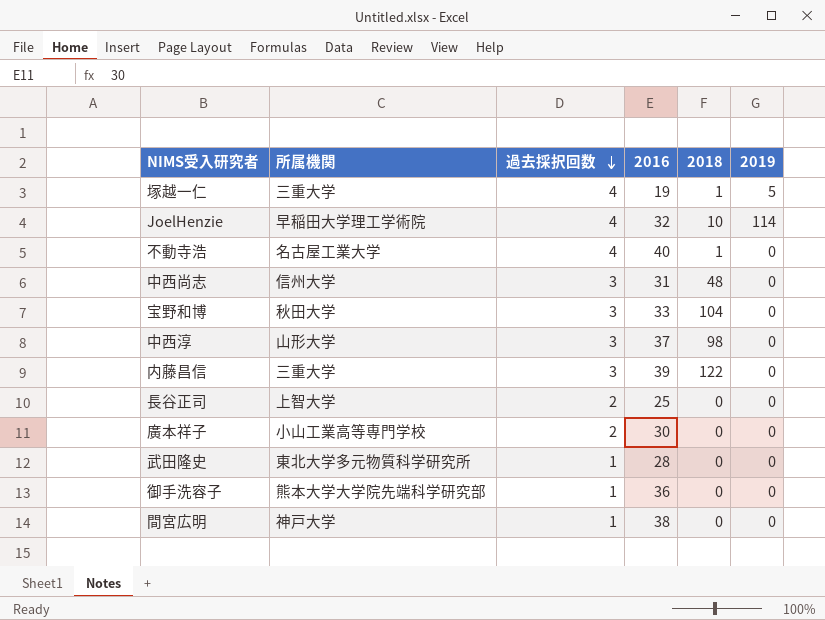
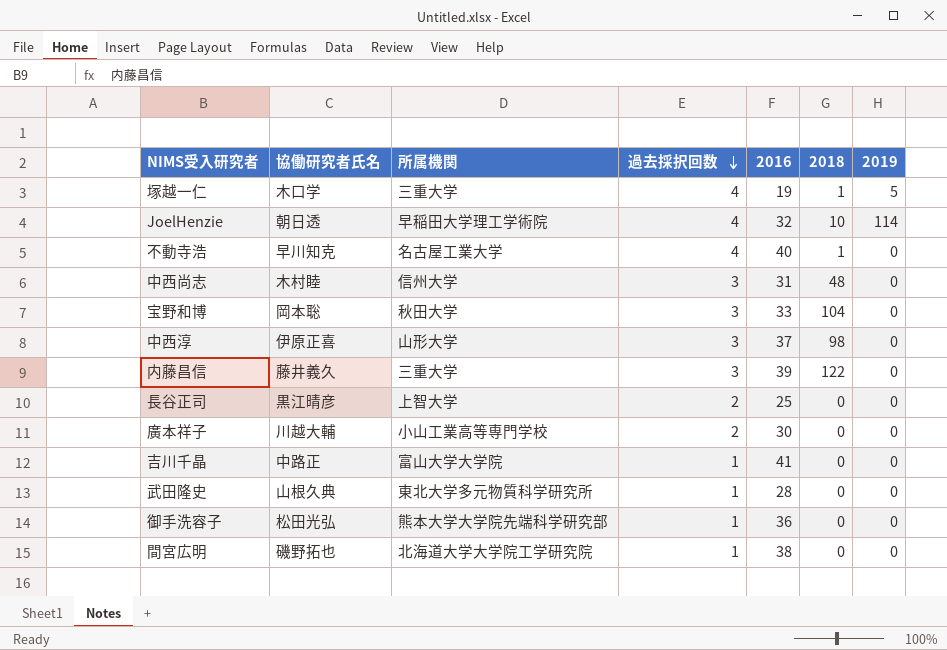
column 協働研究者氏名 | position: none -> 2
row 吉川千晶: none -> 中路正 | 富山大学大学院 | 1 | 41 | 0 | 0
間宮広明 | 所属機関: 神戸大学 -> 北海道大学大学院工学研究院

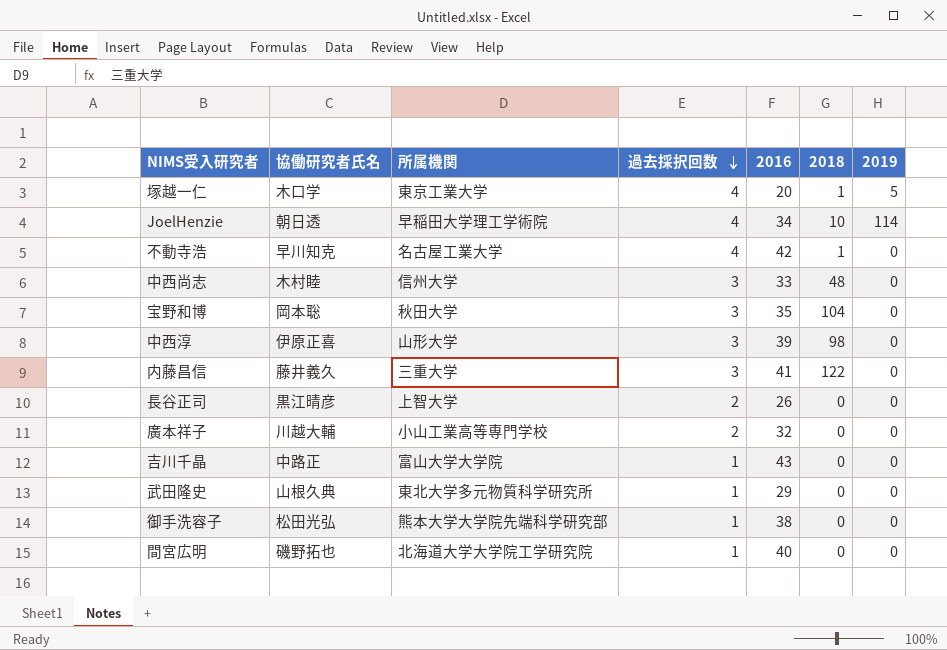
塚越一仁 | 所属機関: 三重大学 -> 東京工業大学
塚越一仁 | 2016: 19 -> 20
JoelHenzie | 2016: 32 -> 34
不動寺浩 | 2016: 40 -> 42
中西尚志 | 2016: 31 -> 33
宝野和博 | 2016: 33 -> 35
中西淳 | 2016: 37 -> 39
内藤昌信 | 2016: 39 -> 41
長谷正司 | 2016: 25 -> 26
廣本祥子 | 2016: 30 -> 32
吉川千晶 | 2016: 41 -> 43
武田隆史 | 2016: 28 -> 29
御手洗容子 | 2016: 36 -> 38
間宮広明 | 2016: 38 -> 40

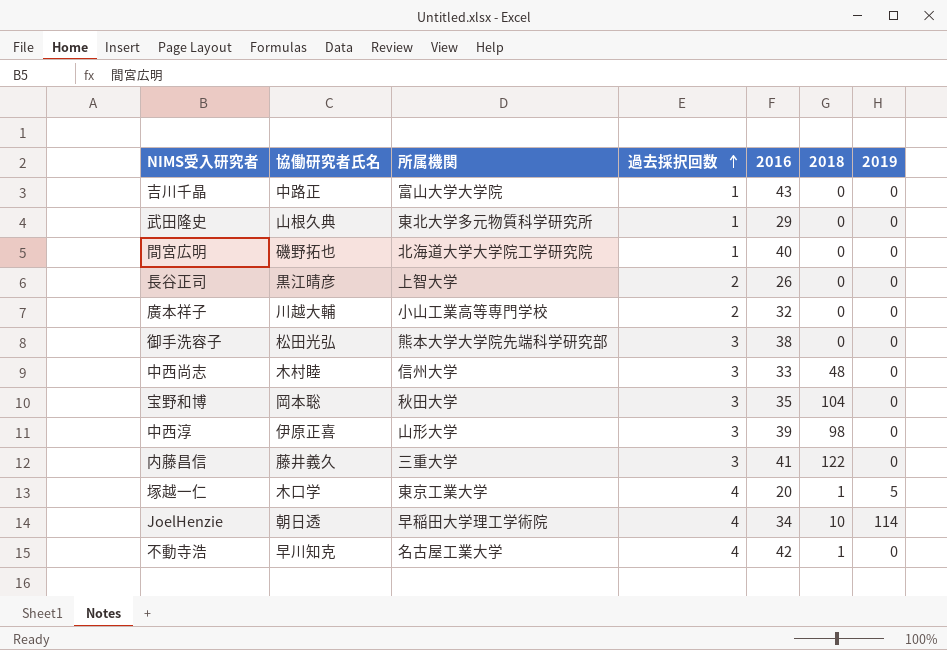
row order: 過去採択回数 descending -> 過去採択回数 ascending
御手洗容子 | 過去採択回数: 1 -> 3

